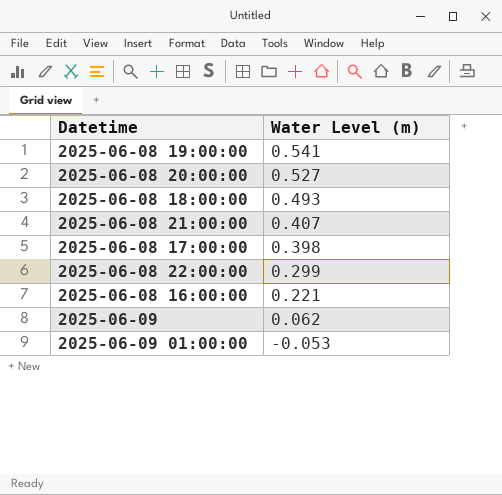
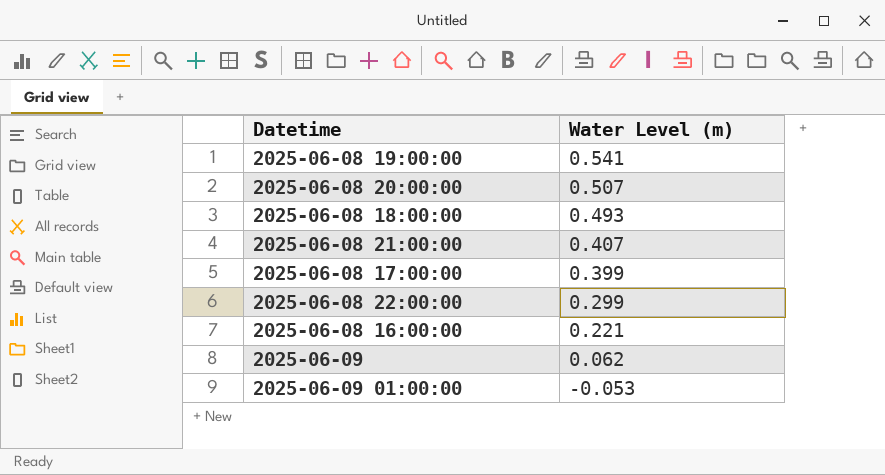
2025-06-08 20:00:00 | Water Level (m): 0.527 -> 0.507
2025-06-08 17:00:00 | Water Level (m): 0.398 -> 0.399

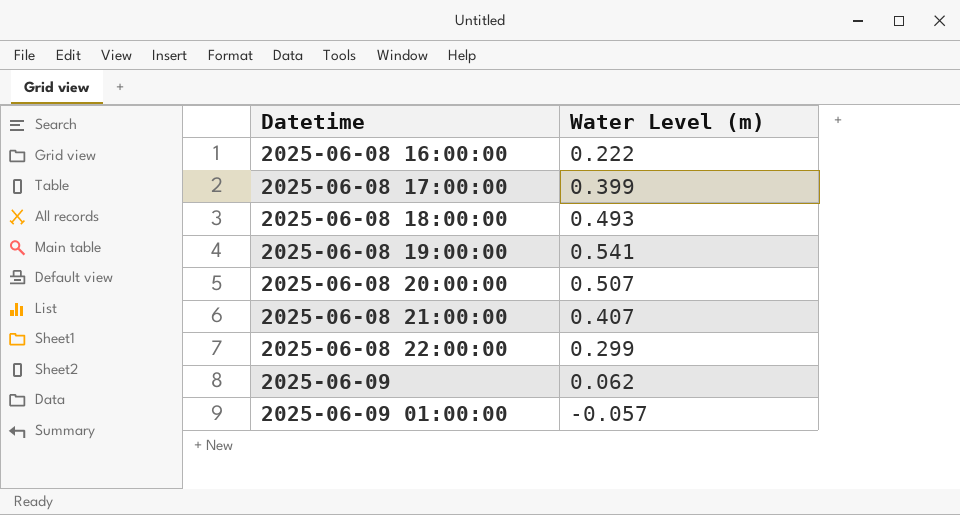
row order: Water Level (m) descending -> Datetime ascending
2025-06-08 16:00:00 | Water Level (m): 0.221 -> 0.222
2025-06-09 01:00:00 | Water Level (m): -0.053 -> -0.057

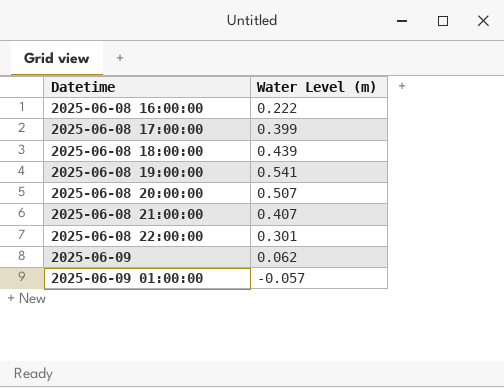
2025-06-08 18:00:00 | Water Level (m): 0.493 -> 0.439
2025-06-08 22:00:00 | Water Level (m): 0.299 -> 0.301

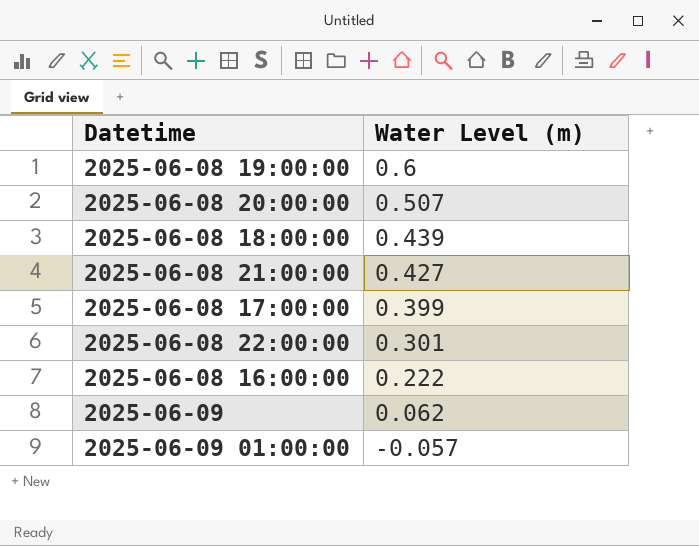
row order: Datetime ascending -> Water Level (m) descending
2025-06-08 19:00:00 | Water Level (m): 0.541 -> 0.6
2025-06-08 21:00:00 | Water Level (m): 0.407 -> 0.427

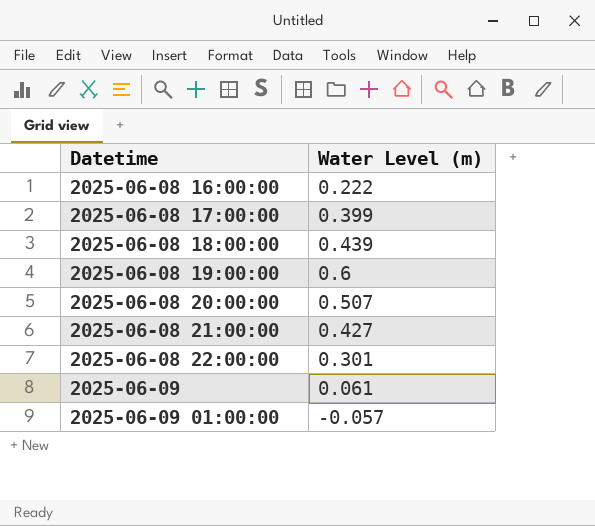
row order: Water Level (m) descending -> Datetime ascending
2025-06-09 | Water Level (m): 0.062 -> 0.061

